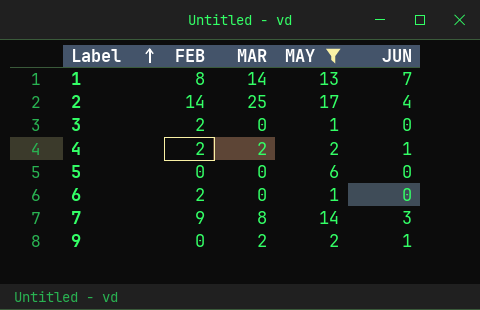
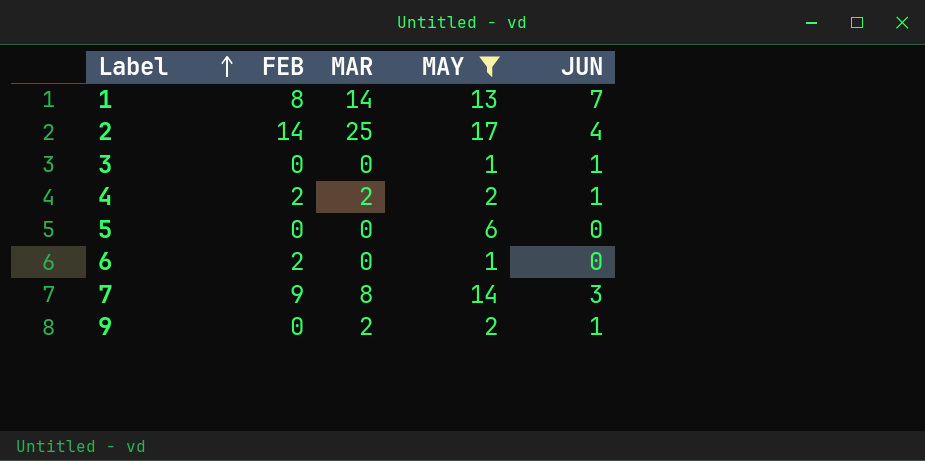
3 | FEB: 2 -> 0
3 | JUN: 0 -> 1

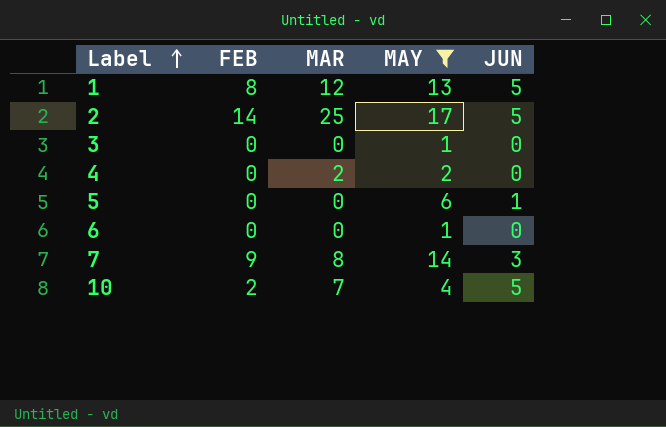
row 9: 0 | 2 | 2 | 1 -> none
1 | MAR: 14 -> 12
1 | JUN: 7 -> 5
2 | JUN: 4 -> 5
3 | JUN: 1 -> 0
4 | FEB: 2 -> 0
4 | JUN: 1 -> 0
5 | JUN: 0 -> 1
6 | FEB: 2 -> 0
row 10: none -> 2 | 7 | 4 | 5

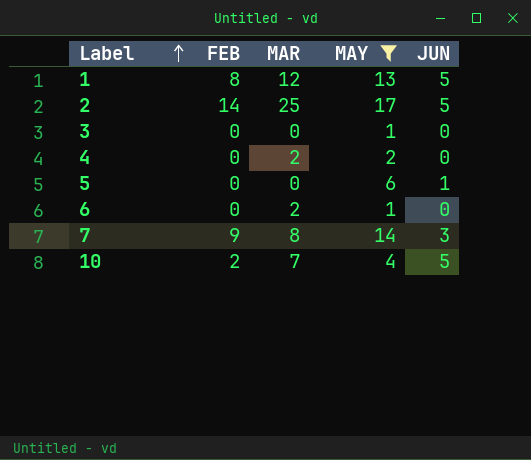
6 | MAR: 0 -> 2

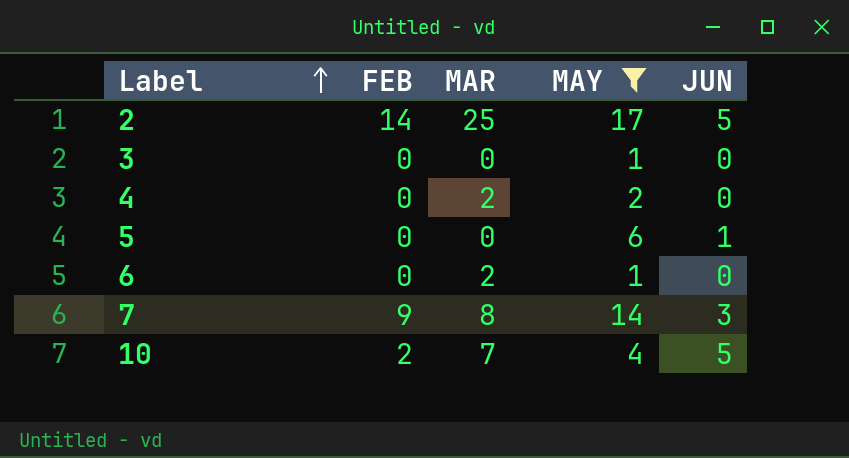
row 1: 8 | 12 | 13 | 5 -> none

